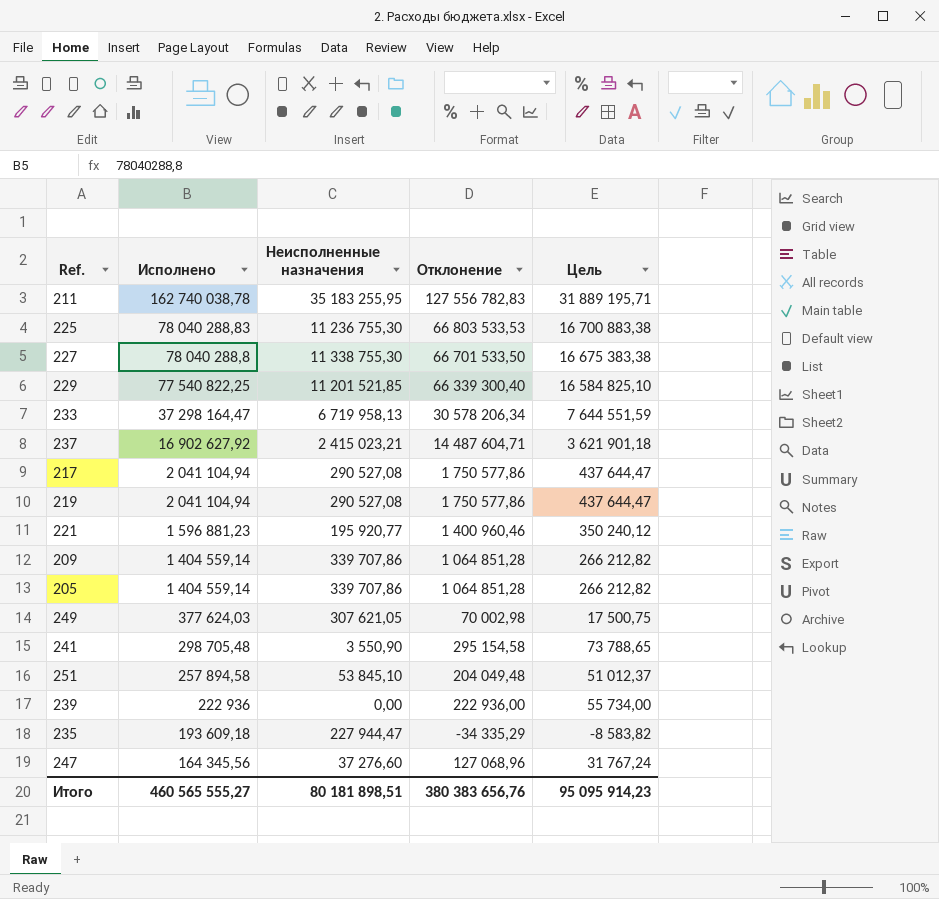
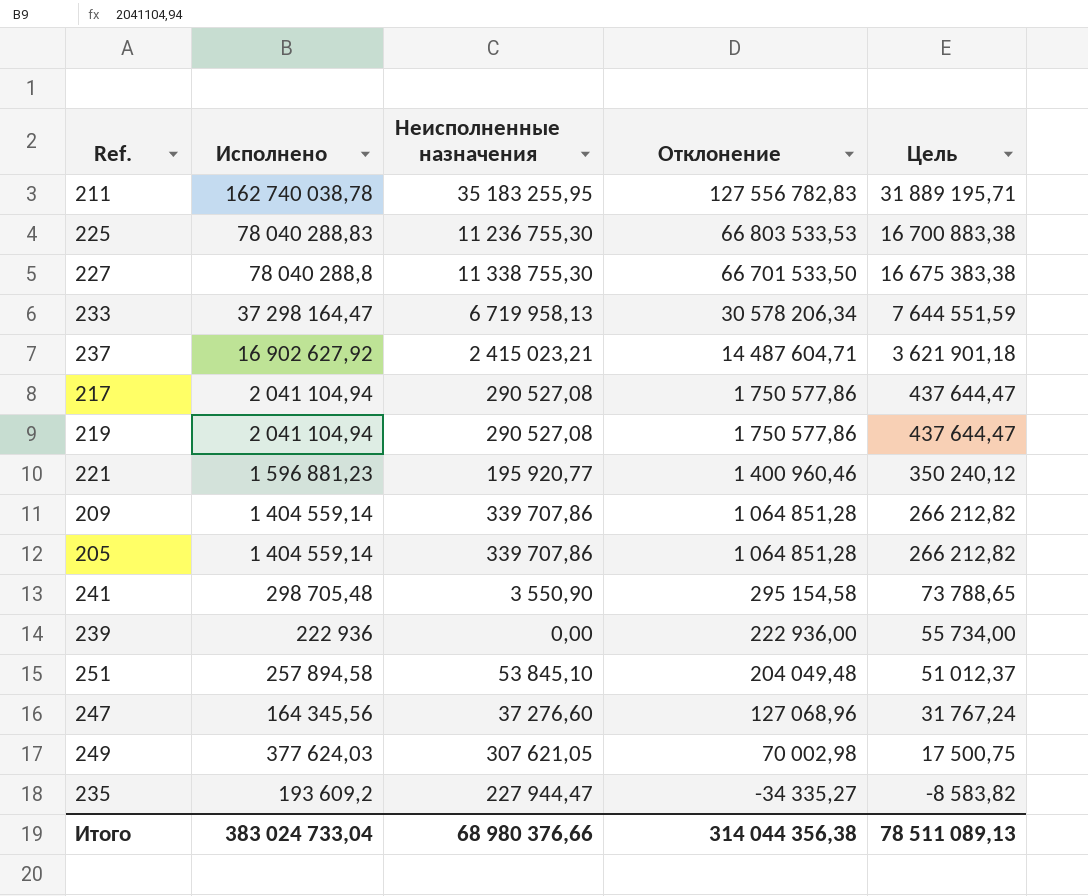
row order: Исполнено descending -> Отклонение descending
row 229: 77 540 822,25 | 11 201 521,85 | 66 339 300,40 | 16 584 825,10 -> none
235 | Исполнено: 193 609,18 -> 193 609,2
235 | Отклонение: -34 335,29 -> -34 335,27
Итого | Исполнено: 460 565 555,27 -> 383 024 733,04
Итого | Неисполненные назначения: 80 181 898,51 -> 68 980 376,66
Итого | Отклонение: 380 383 656,76 -> 314 044 356,38
Итого | Цель: 95 095 914,23 -> 78 511 089,13

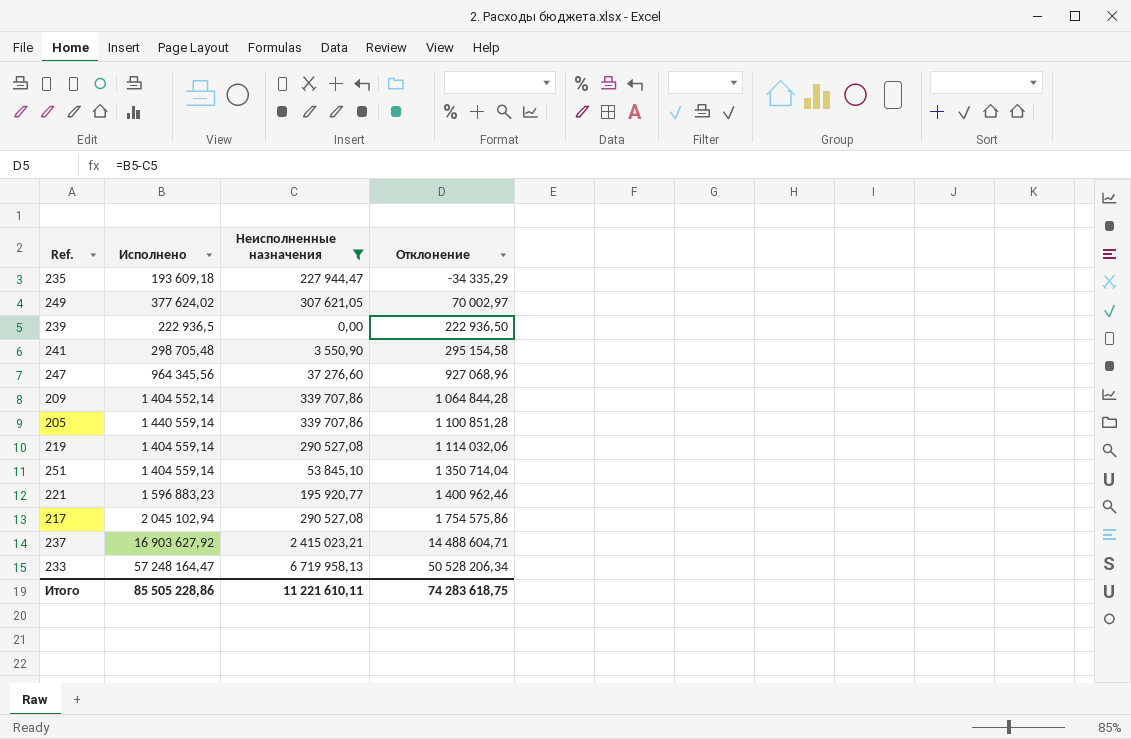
filter: none -> Неисполненные назначения <= 6 719 958,13
row order: Отклонение descending -> Отклонение ascending
column Цель | formula: [Отклонение] * 0,25 -> none
235 | Исполнено: 193 609,2 -> 193 609,18
235 | Отклонение: -34 335,27 -> -34 335,29
249 | Исполнено: 377 624,03 -> 377 624,02
249 | Отклонение: 70 002,98 -> 70 002,97
239 | Исполнено: 222 936 -> 222 936,5
239 | Отклонение: 222 936,00 -> 222 936,50
247 | Исполнено: 164 345,56 -> 964 345,56
247 | Отклонение: 127 068,96 -> 927 068,96
209 | Исполнено: 1 404 559,14 -> 1 404 552,14
209 | Отклонение: 1 064 851,28 -> 1 064 844,28
205 | Исполнено: 1 404 559,14 -> 1 440 559,14
205 | Отклонение: 1 064 851,28 -> 1 100 851,28
219 | Исполнено: 2 041 104,94 -> 1 404 559,14
219 | Отклонение: 1 750 577,86 -> 1 114 032,06
251 | Исполнено: 257 894,58 -> 1 404 559,14
251 | Отклонение: 204 049,48 -> 1 350 714,04
221 | Исполнено: 1 596 881,23 -> 1 596 883,23
221 | Отклонение: 1 400 960,46 -> 1 400 962,46
217 | Исполнено: 2 041 104,94 -> 2 045 102,94
217 | Отклонение: 1 750 577,86 -> 1 754 575,86
237 | Исполнено: 16 902 627,92 -> 16 903 627,92
237 | Отклонение: 14 487 604,71 -> 14 488 604,71
233 | Исполнено: 37 298 164,47 -> 57 248 164,47
233 | Отклонение: 30 578 206,34 -> 50 528 206,34
Итого | Исполнено: 383 024 733,04 -> 85 505 228,86
Итого | Неисполненные назначения: 68 980 376,66 -> 11 221 610,11
Итого | Отклонение: 314 044 356,38 -> 74 283 618,75

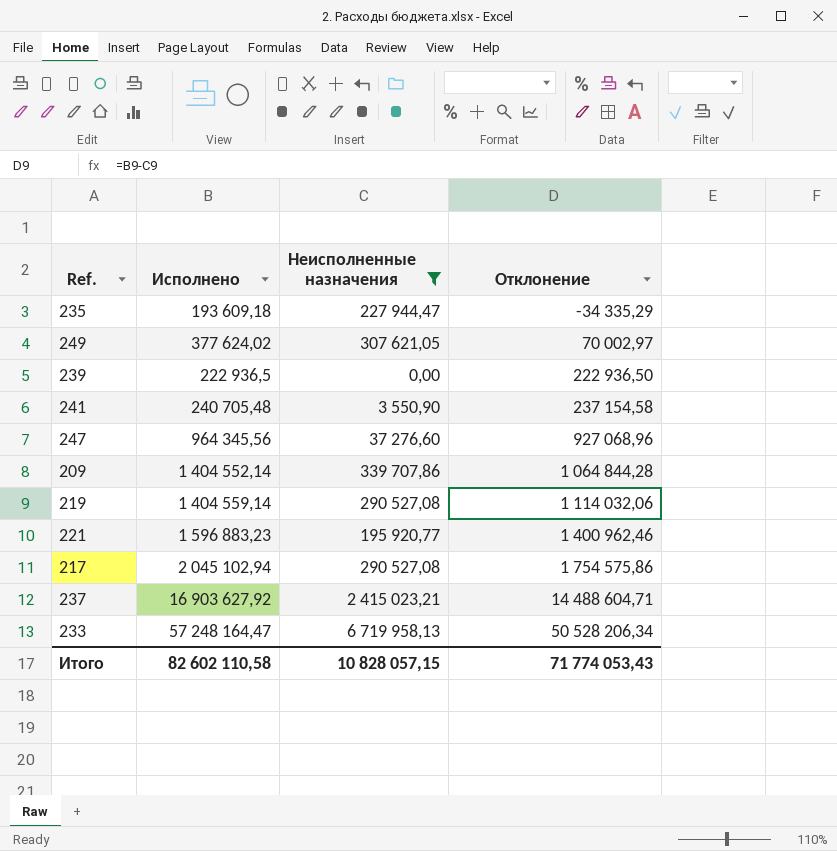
row 205: 1 440 559,14 | 339 707,86 | 1 100 851,28 -> none
row 251: 1 404 559,14 | 53 845,10 | 1 350 714,04 -> none
241 | Исполнено: 298 705,48 -> 240 705,48
241 | Отклонение: 295 154,58 -> 237 154,58
Итого | Исполнено: 85 505 228,86 -> 82 602 110,58
Итого | Неисполненные назначения: 11 221 610,11 -> 10 828 057,15
Итого | Отклонение: 74 283 618,75 -> 71 774 053,43

